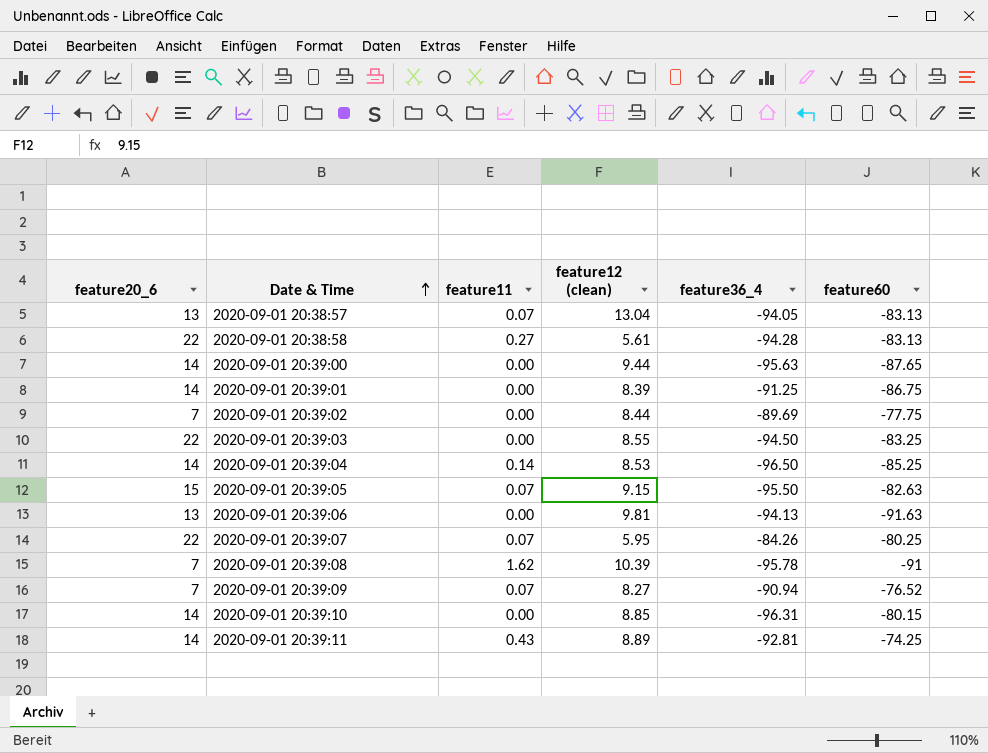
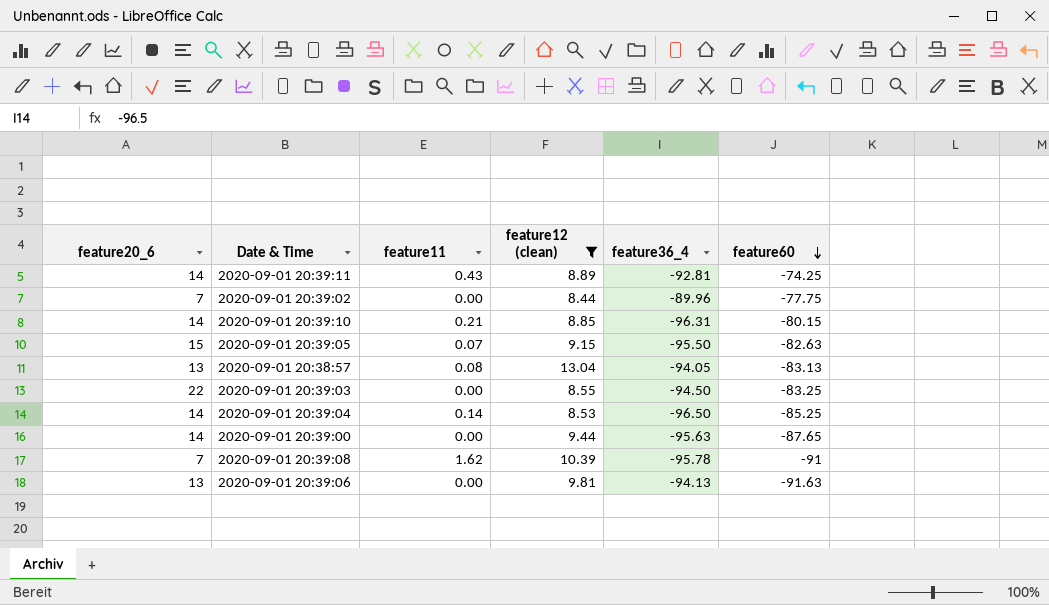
filter: none -> feature12 (clean) >= 8.44
row order: Date & Time ascending -> feature60 descending
2020-09-01 20:39:02 | feature36_4: -89.69 -> -89.96
2020-09-01 20:39:10 | feature11: 0.00 -> 0.21
2020-09-01 20:38:57 | feature11: 0.07 -> 0.08

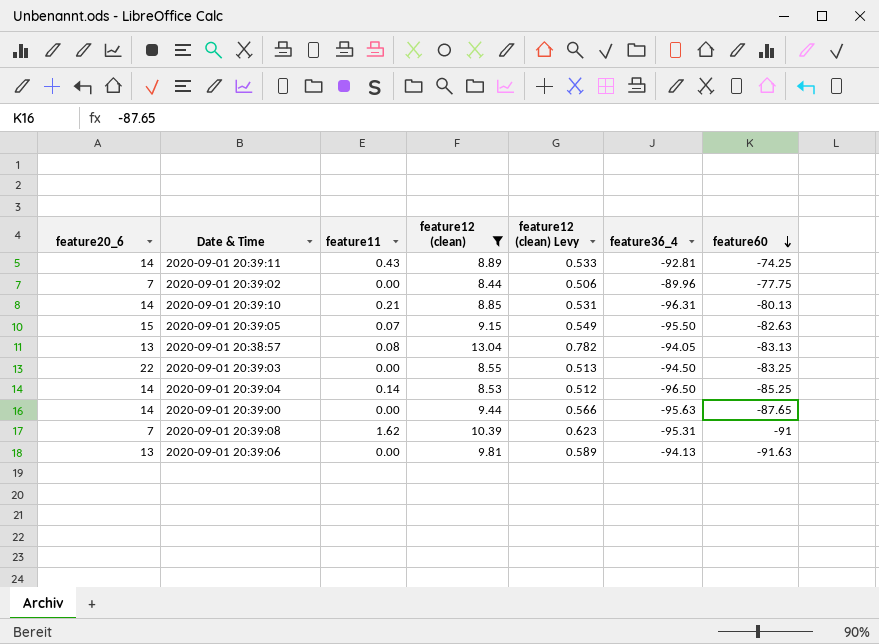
column feature12 (clean) Levy | formula: none -> [feature12 (clean)] * 0.06
2020-09-01 20:39:10 | feature60: -80.15 -> -80.13
2020-09-01 20:39:08 | feature36_4: -95.78 -> -95.31

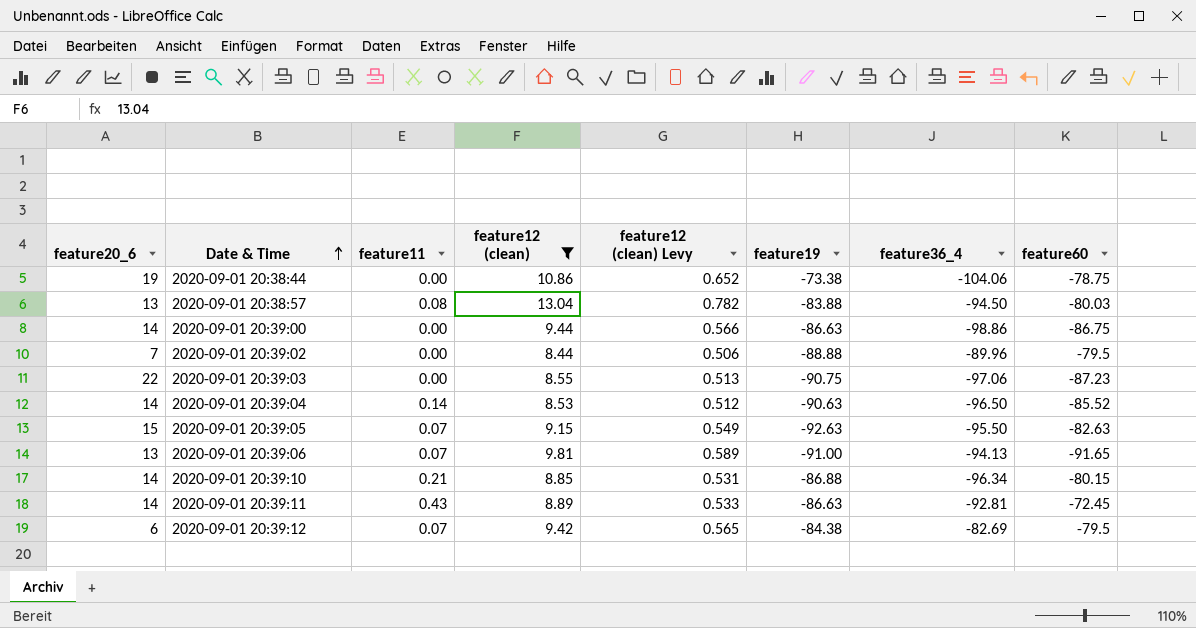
row order: feature60 descending -> Date & Time ascending
column feature19 | position: none -> 6
row 2020-09-01 20:39:08: 7 | 1.62 | 10.39 | 0.623 | -95.31 | -91 -> none
row 2020-09-01 20:38:44: none -> 19 | 0.00 | 10.86 | 0.652 | -73.38 | -104.06 | -78.75
2020-09-01 20:38:57 | feature36_4: -94.05 -> -94.50
2020-09-01 20:38:57 | feature60: -83.13 -> -80.03
2020-09-01 20:39:00 | feature36_4: -95.63 -> -98.86
2020-09-01 20:39:00 | feature60: -87.65 -> -86.75
2020-09-01 20:39:02 | feature60: -77.75 -> -79.5
2020-09-01 20:39:03 | feature36_4: -94.50 -> -97.06
2020-09-01 20:39:03 | feature60: -83.25 -> -87.23
2020-09-01 20:39:04 | feature60: -85.25 -> -85.52
2020-09-01 20:39:06 | feature11: 0.00 -> 0.07
2020-09-01 20:39:06 | feature60: -91.63 -> -91.65
2020-09-01 20:39:10 | feature36_4: -96.31 -> -96.34
2020-09-01 20:39:10 | feature60: -80.13 -> -80.15
2020-09-01 20:39:11 | feature60: -74.25 -> -72.45
row 2020-09-01 20:39:12: none -> 6 | 0.07 | 9.42 | 0.565 | -84.38 | -82.69 | -79.5

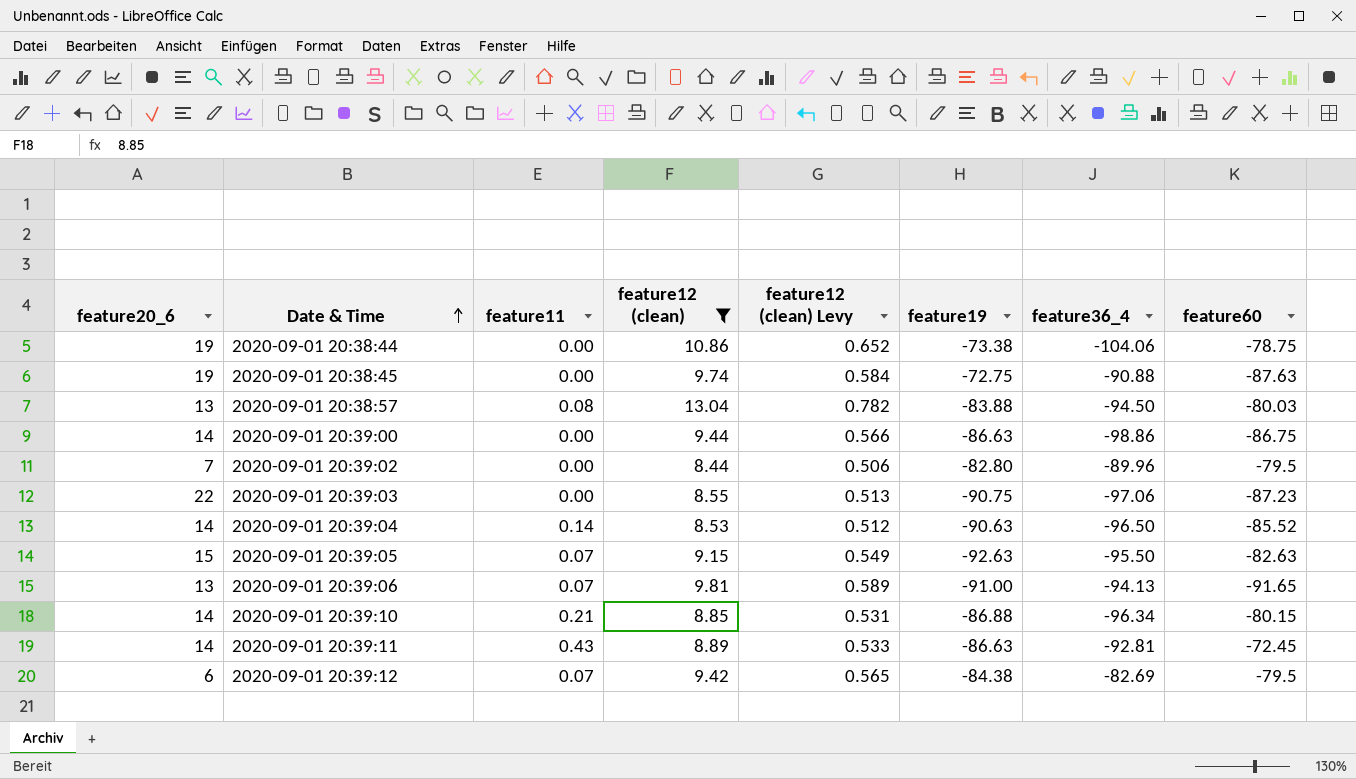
row 2020-09-01 20:38:45: none -> 19 | 0.00 | 9.74 | 0.584 | -72.75 | -90.88 | -87.63
2020-09-01 20:39:02 | feature19: -88.88 -> -82.80

